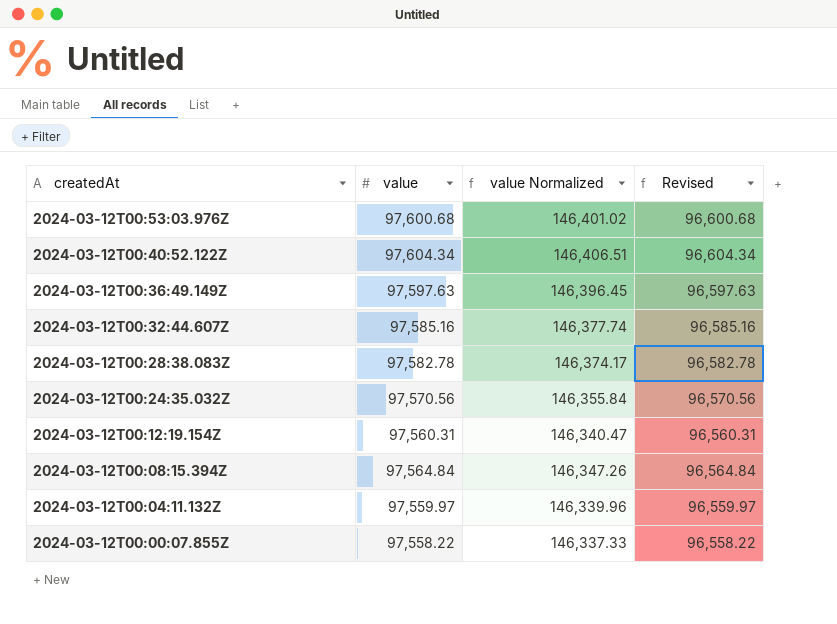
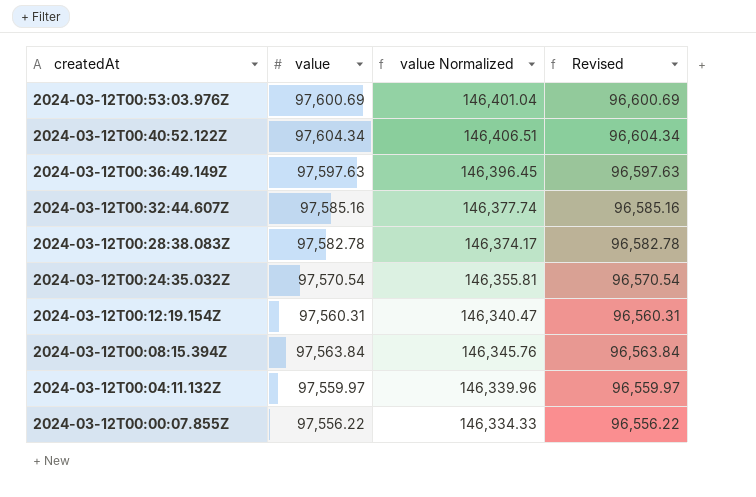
2024-03-12T00:53:03.976Z | value: 97,600.68 -> 97,600.69
2024-03-12T00:53:03.976Z | value Normalized: 146,401.02 -> 146,401.04
2024-03-12T00:53:03.976Z | Revised: 96,600.68 -> 96,600.69
2024-03-12T00:24:35.032Z | value: 97,570.56 -> 97,570.54
2024-03-12T00:24:35.032Z | value Normalized: 146,355.84 -> 146,355.81
2024-03-12T00:24:35.032Z | Revised: 96,570.56 -> 96,570.54
2024-03-12T00:08:15.394Z | value: 97,564.84 -> 97,563.84
2024-03-12T00:08:15.394Z | value Normalized: 146,347.26 -> 146,345.76
2024-03-12T00:08:15.394Z | Revised: 96,564.84 -> 96,563.84
2024-03-12T00:00:07.855Z | value: 97,558.22 -> 97,556.22
2024-03-12T00:00:07.855Z | value Normalized: 146,337.33 -> 146,334.33
2024-03-12T00:00:07.855Z | Revised: 96,558.22 -> 96,556.22

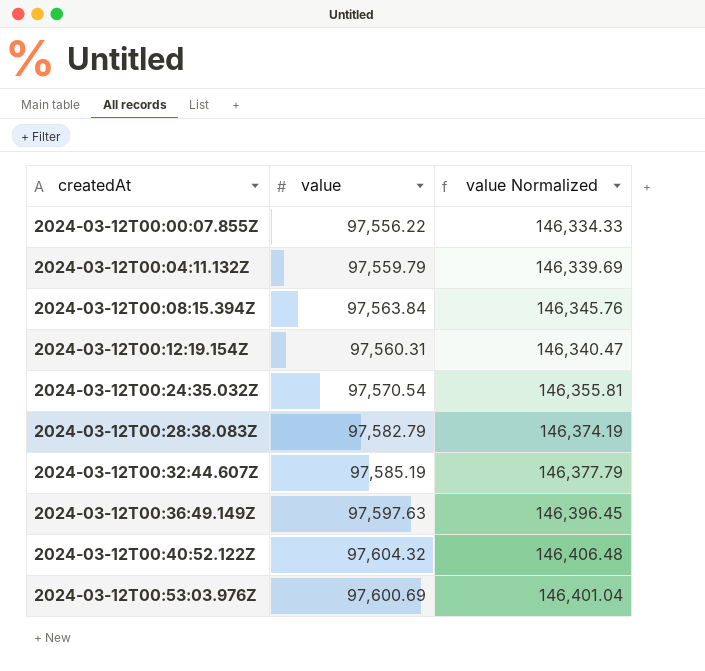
row order: createdAt descending -> createdAt ascending
column Revised | formula: [value] - 1000 -> none
2024-03-12T00:04:11.132Z | value: 97,559.97 -> 97,559.79
2024-03-12T00:04:11.132Z | value Normalized: 146,339.96 -> 146,339.69
2024-03-12T00:28:38.083Z | value: 97,582.78 -> 97,582.79
2024-03-12T00:28:38.083Z | value Normalized: 146,374.17 -> 146,374.19
2024-03-12T00:32:44.607Z | value: 97,585.16 -> 97,585.19
2024-03-12T00:32:44.607Z | value Normalized: 146,377.74 -> 146,377.79
2024-03-12T00:40:52.122Z | value: 97,604.34 -> 97,604.32
2024-03-12T00:40:52.122Z | value Normalized: 146,406.51 -> 146,406.48

